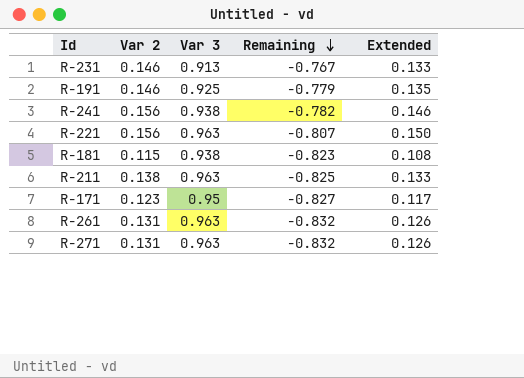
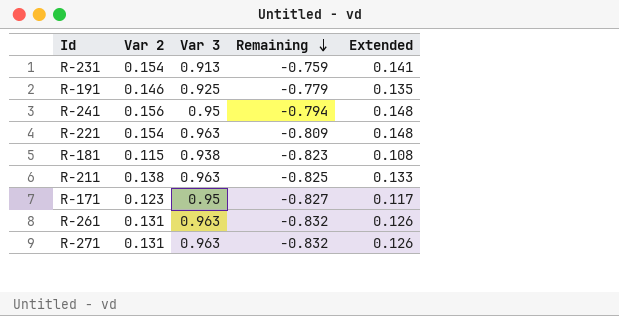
R-231 | Var 2: 0.146 -> 0.154
R-231 | Remaining: -0.767 -> -0.759
R-231 | Extended: 0.133 -> 0.141
R-241 | Var 3: 0.938 -> 0.95
R-241 | Remaining: -0.782 -> -0.794
R-241 | Extended: 0.146 -> 0.148
R-221 | Var 2: 0.156 -> 0.154
R-221 | Remaining: -0.807 -> -0.809
R-221 | Extended: 0.150 -> 0.148

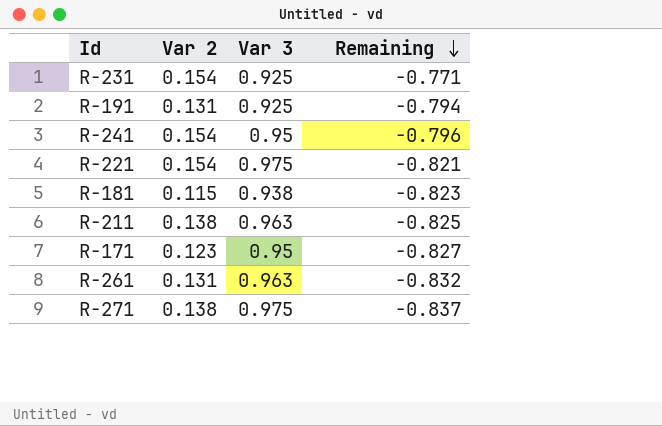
column Extended | formula: [Var 2] * [Var 3] -> none
R-231 | Var 3: 0.913 -> 0.925
R-231 | Remaining: -0.759 -> -0.771
R-191 | Var 2: 0.146 -> 0.131
R-191 | Remaining: -0.779 -> -0.794
R-241 | Var 2: 0.156 -> 0.154
R-241 | Remaining: -0.794 -> -0.796
R-221 | Var 3: 0.963 -> 0.975
R-221 | Remaining: -0.809 -> -0.821
R-271 | Var 2: 0.131 -> 0.138
R-271 | Var 3: 0.963 -> 0.975
R-271 | Remaining: -0.832 -> -0.837

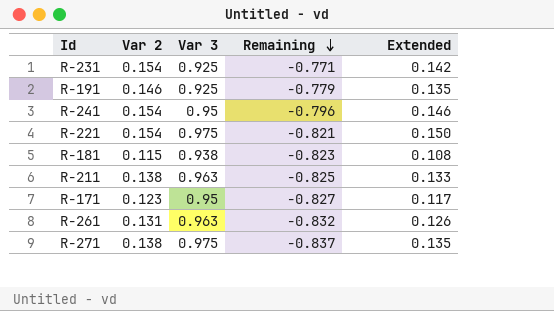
column Extended | formula: none -> [Var 2] * [Var 3]
R-191 | Var 2: 0.131 -> 0.146
R-191 | Remaining: -0.794 -> -0.779

